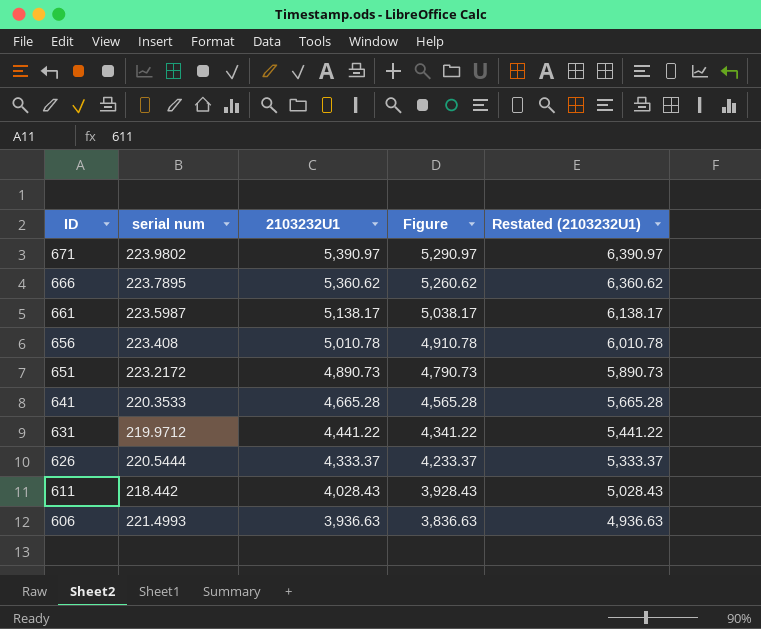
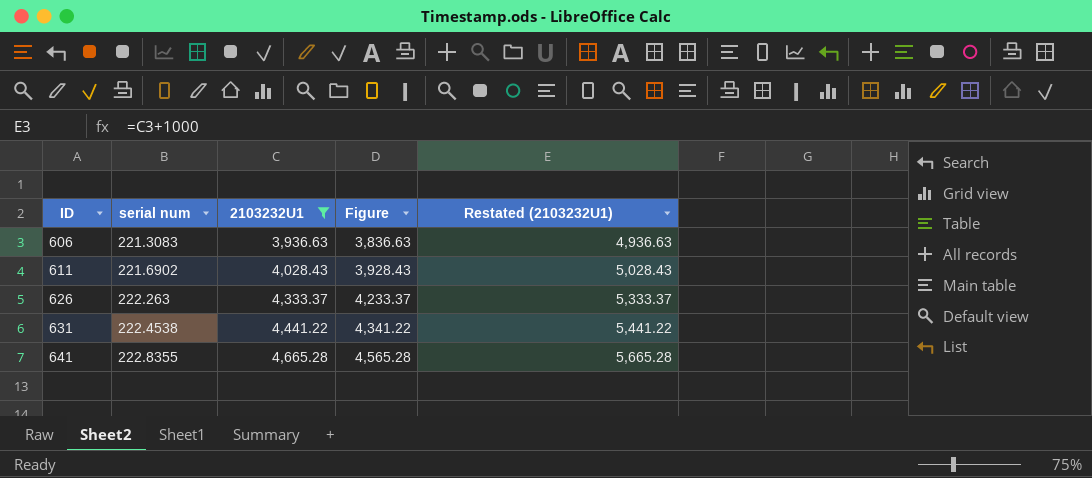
filter: none -> 2103232U1 <= 4,665.28
row order: ID descending -> ID ascending
606 | serial num: 221.4993 -> 221.3083
611 | serial num: 218.442 -> 221.6902
626 | serial num: 220.5444 -> 222.263
631 | serial num: 219.9712 -> 222.4538
641 | serial num: 220.3533 -> 222.8355

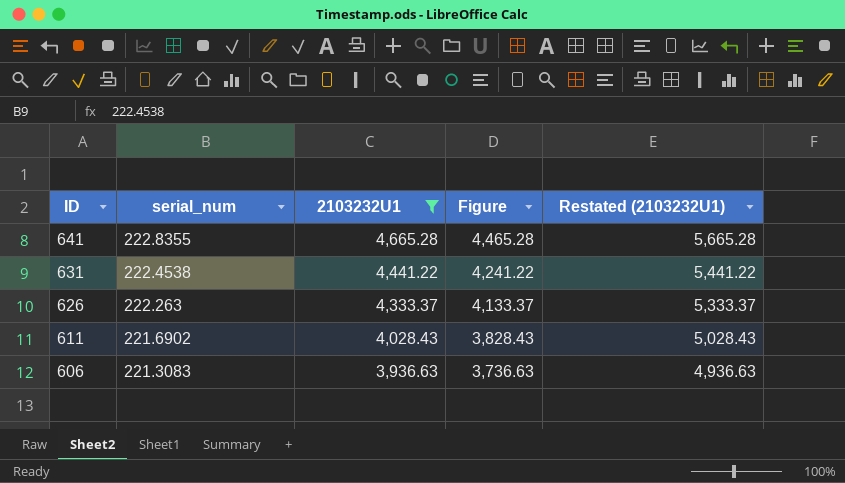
row order: ID ascending -> ID descending
column name: serial num -> serial_num
column Figure | formula: [2103232U1] - 100 -> [2103232U1] - 200

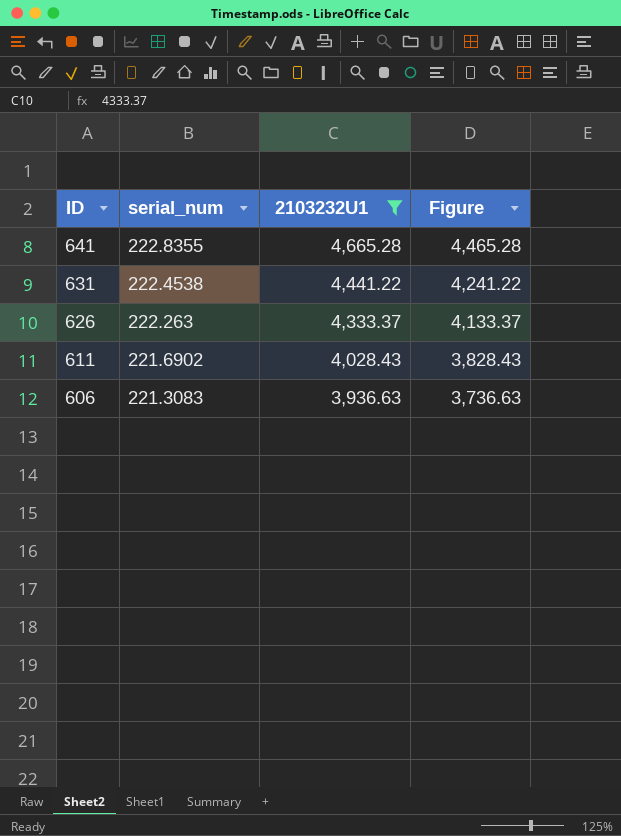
column Restated (2103232U1) | formula: [2103232U1] + 1000 -> none

